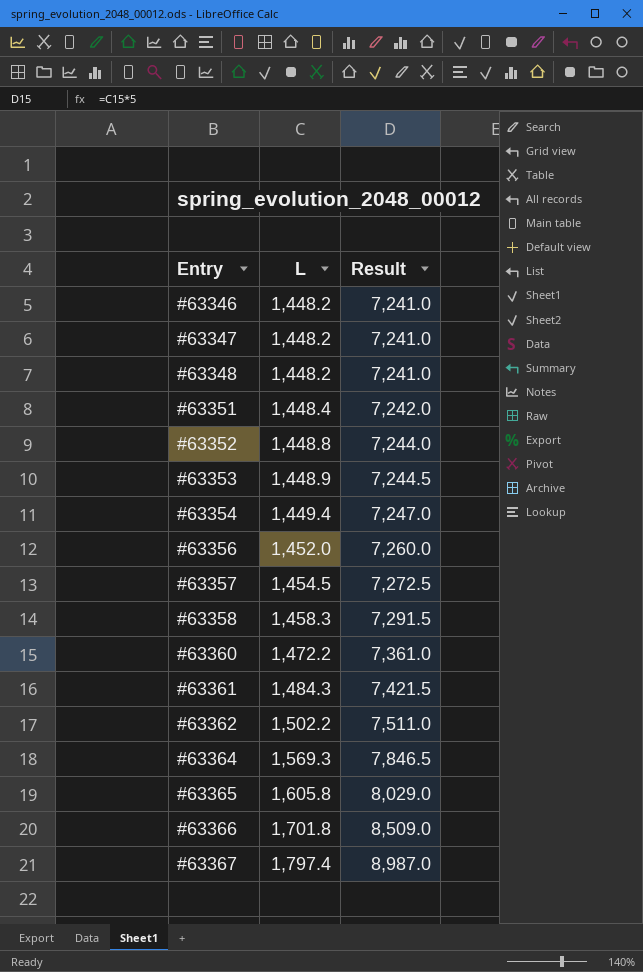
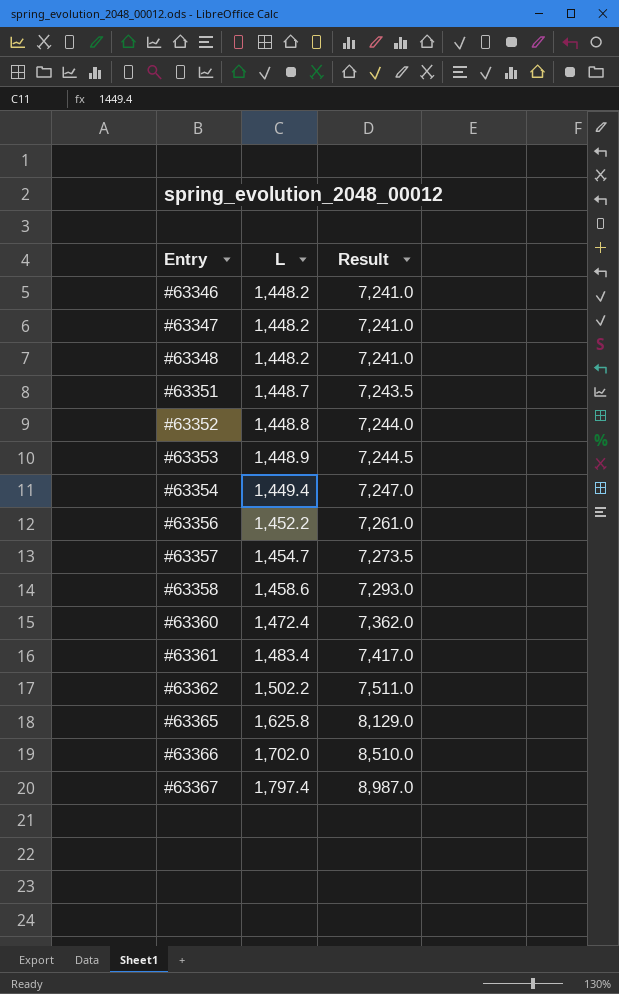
row #63364: 1,569.3 | 7,846.5 -> none
#63351 | L: 1,448.4 -> 1,448.7
#63351 | Result: 7,242.0 -> 7,243.5
#63356 | L: 1,452.0 -> 1,452.2
#63356 | Result: 7,260.0 -> 7,261.0
#63357 | L: 1,454.5 -> 1,454.7
#63357 | Result: 7,272.5 -> 7,273.5
#63358 | L: 1,458.3 -> 1,458.6
#63358 | Result: 7,291.5 -> 7,293.0
#63360 | L: 1,472.2 -> 1,472.4
#63360 | Result: 7,361.0 -> 7,362.0
#63361 | L: 1,484.3 -> 1,483.4
#63361 | Result: 7,421.5 -> 7,417.0
#63365 | L: 1,605.8 -> 1,625.8
#63365 | Result: 8,029.0 -> 8,129.0
#63366 | L: 1,701.8 -> 1,702.0
#63366 | Result: 8,509.0 -> 8,510.0

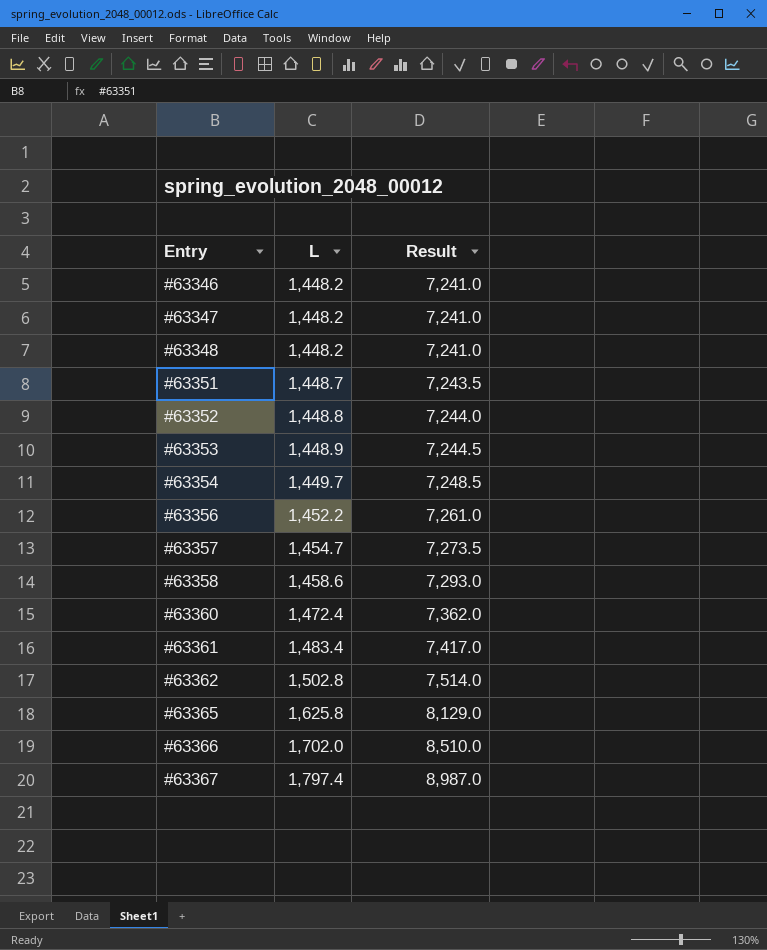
#63354 | L: 1,449.4 -> 1,449.7
#63354 | Result: 7,247.0 -> 7,248.5
#63362 | L: 1,502.2 -> 1,502.8
#63362 | Result: 7,511.0 -> 7,514.0

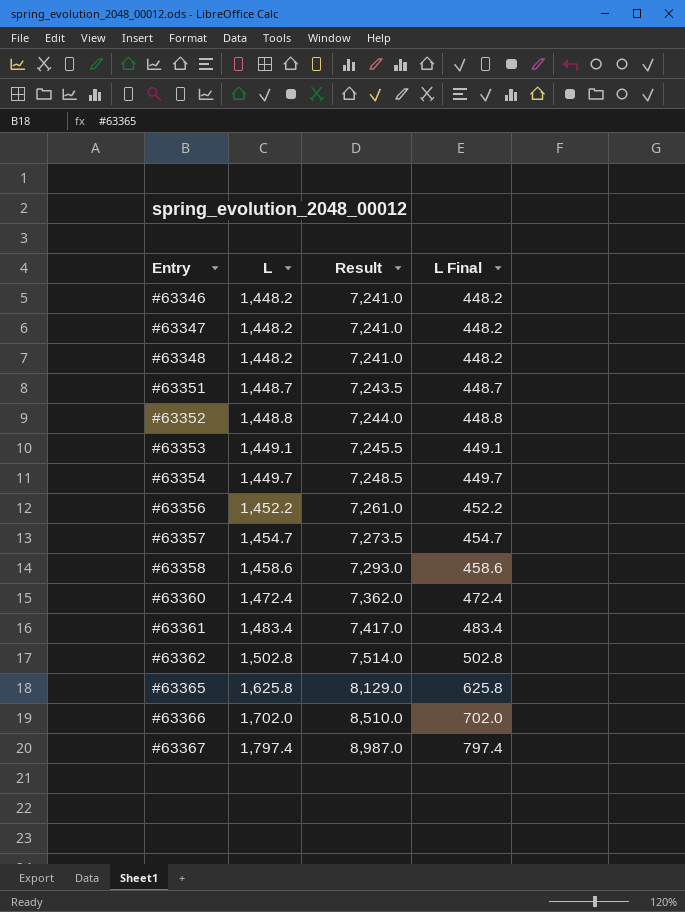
column L Final | formula: none -> [L] - 1000
#63353 | L: 1,448.9 -> 1,449.1
#63353 | Result: 7,244.5 -> 7,245.5

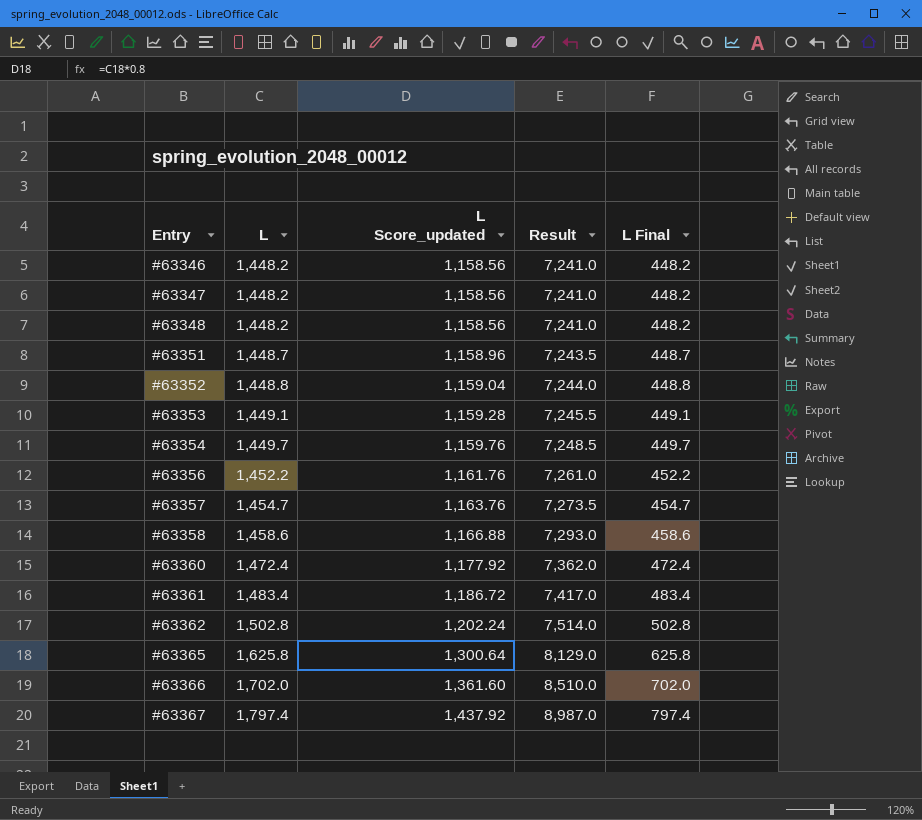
column L Score_updated | formula: none -> [L] * 0.8

